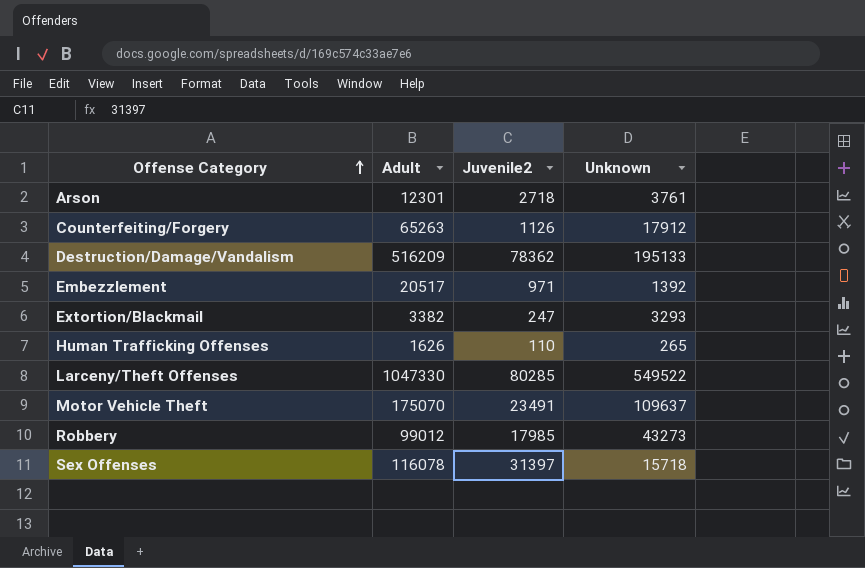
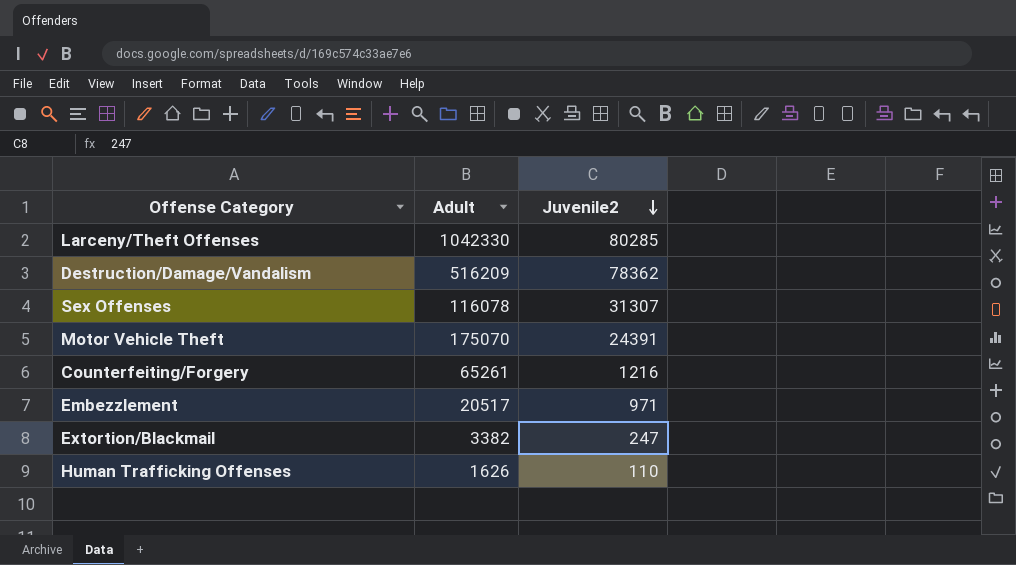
row order: Offense Category ascending -> Juvenile2 descending
column Unknown | position: 4 -> none
row Arson: 12301 | 2718 | 3761 -> none
row Robbery: 99012 | 17985 | 43273 -> none
Larceny/Theft Offenses | Adult: 1047330 -> 1042330
Sex Offenses | Juvenile2: 31397 -> 31307
Motor Vehicle Theft | Juvenile2: 23491 -> 24391
Counterfeiting/Forgery | Adult: 65263 -> 65261
Counterfeiting/Forgery | Juvenile2: 1126 -> 1216

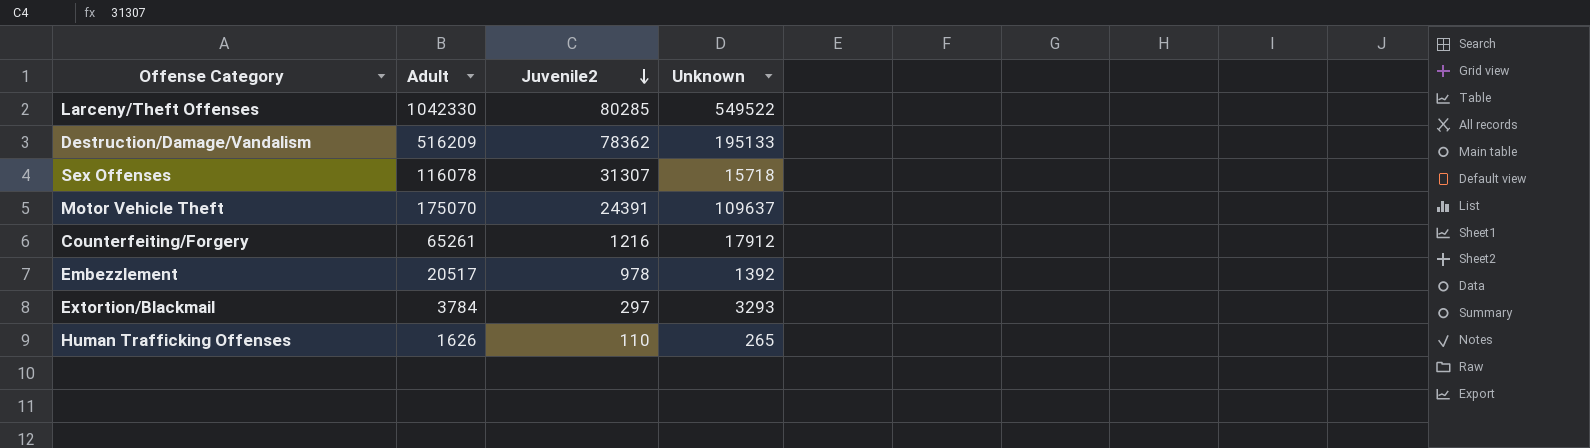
column Unknown | position: none -> 4
Embezzlement | Juvenile2: 971 -> 978
Extortion/Blackmail | Adult: 3382 -> 3784
Extortion/Blackmail | Juvenile2: 247 -> 297

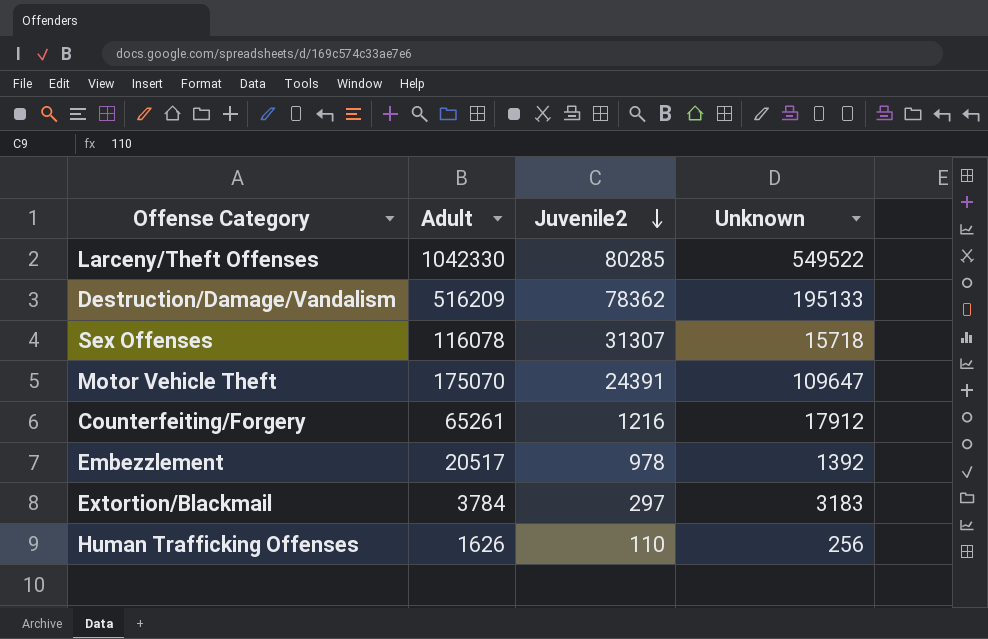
Motor Vehicle Theft | Unknown: 109637 -> 109647
Extortion/Blackmail | Unknown: 3293 -> 3183
Human Trafficking Offenses | Unknown: 265 -> 256

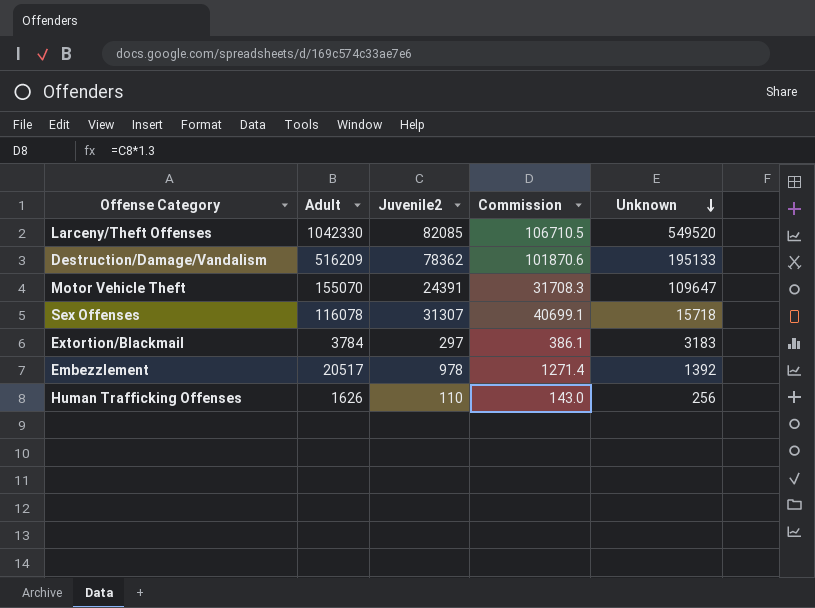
row order: Juvenile2 descending -> Unknown descending
column Commission | formula: none -> [Juvenile2] * 1.3
row Counterfeiting/Forgery: 65261 | 1216 | 17912 -> none
Larceny/Theft Offenses | Juvenile2: 80285 -> 82085
Larceny/Theft Offenses | Unknown: 549522 -> 549520
Motor Vehicle Theft | Adult: 175070 -> 155070

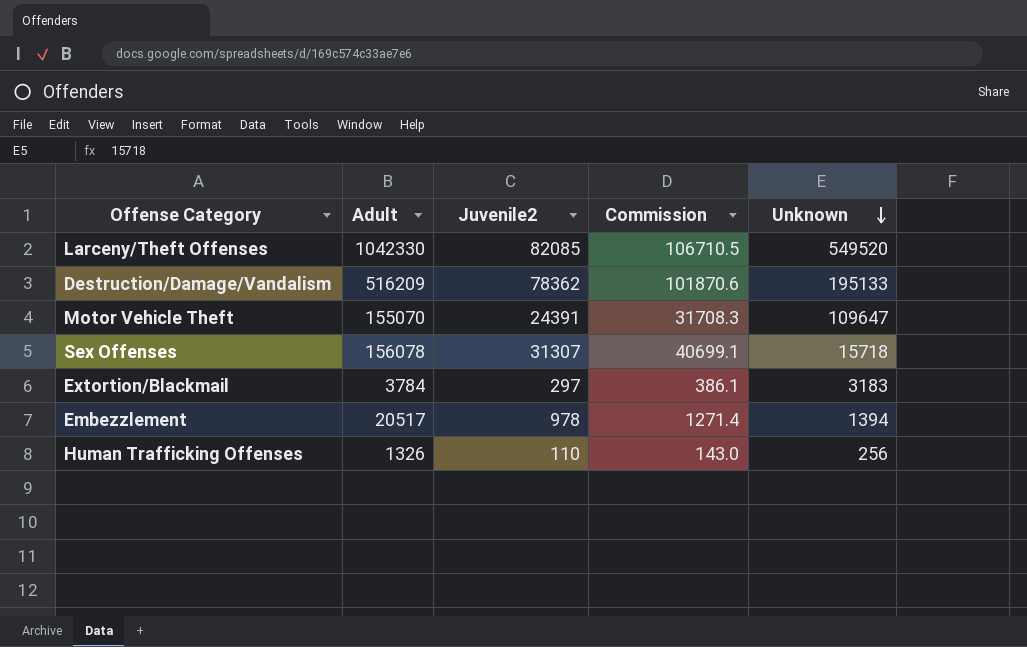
Sex Offenses | Adult: 116078 -> 156078
Embezzlement | Unknown: 1392 -> 1394
Human Trafficking Offenses | Adult: 1626 -> 1326

